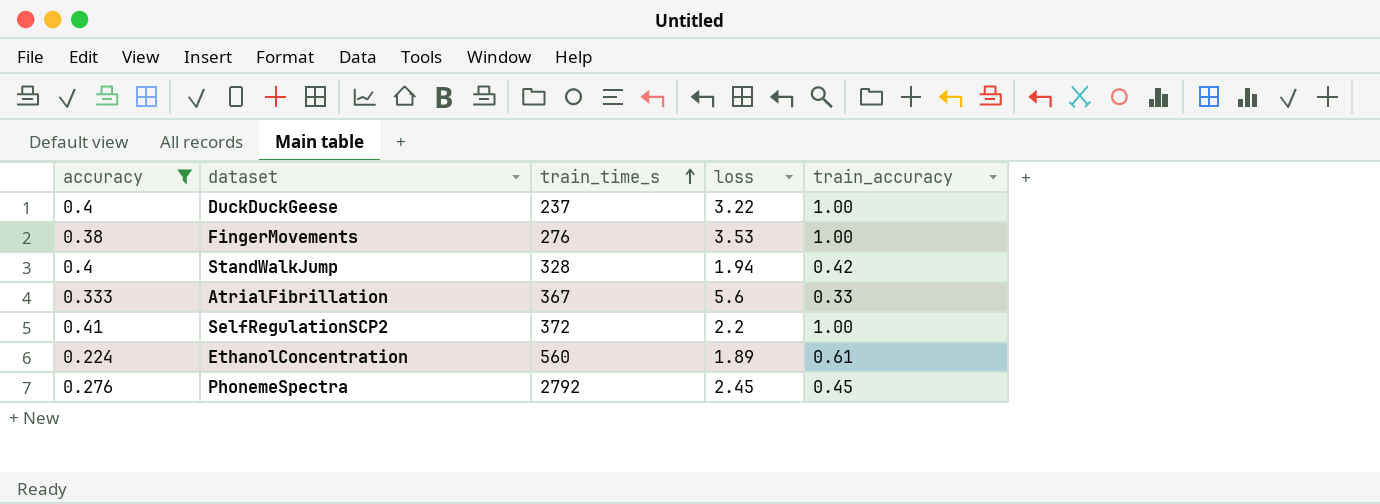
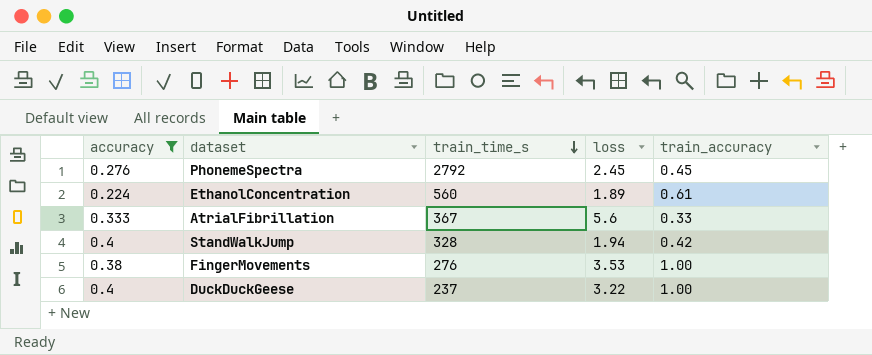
row order: train_time_s ascending -> train_time_s descending
row SelfRegulationSCP2: 0.41 | 372 | 2.2 | 1.00 -> none

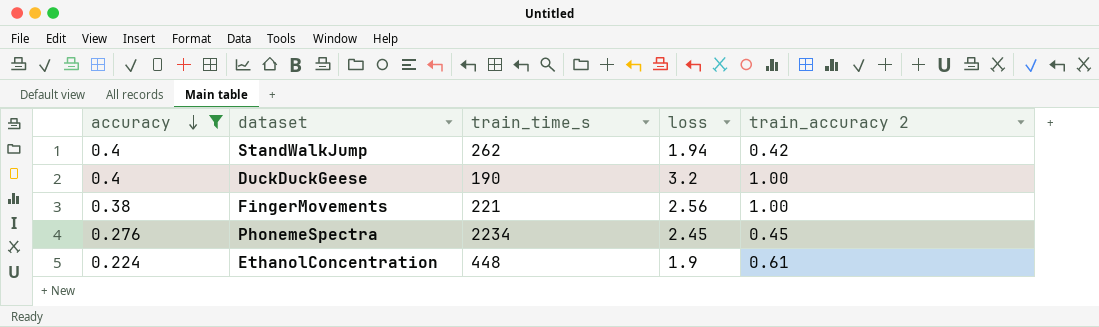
row order: train_time_s descending -> accuracy descending
column name: train_accuracy -> train_accuracy 2
row AtrialFibrillation: 0.333 | 367 | 5.6 | 0.33 -> none
StandWalkJump | train_time_s: 328 -> 262
DuckDuckGeese | train_time_s: 237 -> 190
DuckDuckGeese | loss: 3.22 -> 3.2
FingerMovements | train_time_s: 276 -> 221
FingerMovements | loss: 3.53 -> 2.56
PhonemeSpectra | train_time_s: 2792 -> 2234
EthanolConcentration | train_time_s: 560 -> 448
EthanolConcentration | loss: 1.89 -> 1.9

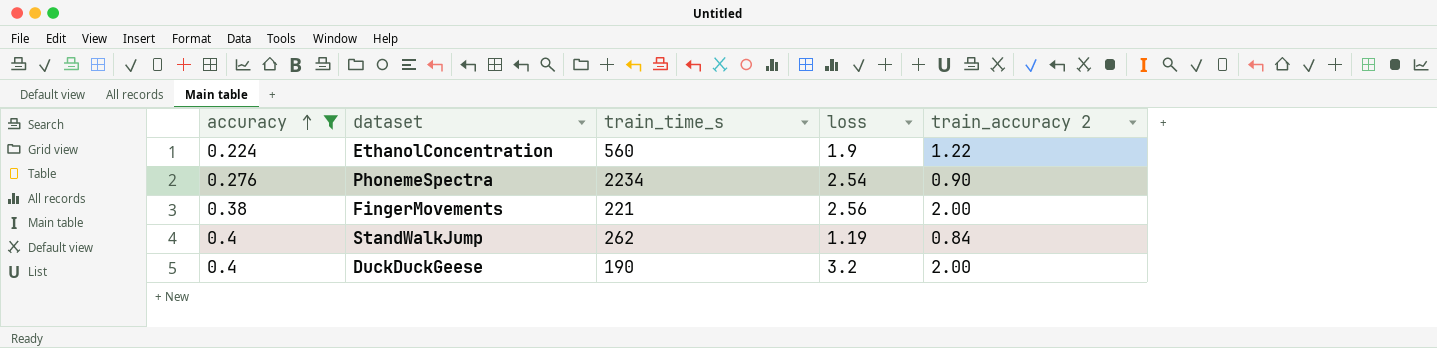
row order: accuracy descending -> accuracy ascending
EthanolConcentration | train_time_s: 448 -> 560
EthanolConcentration | train_accuracy 2: 0.61 -> 1.22
PhonemeSpectra | loss: 2.45 -> 2.54
PhonemeSpectra | train_accuracy 2: 0.45 -> 0.90
FingerMovements | train_accuracy 2: 1.00 -> 2.00
StandWalkJump | loss: 1.94 -> 1.19
StandWalkJump | train_accuracy 2: 0.42 -> 0.84
DuckDuckGeese | train_accuracy 2: 1.00 -> 2.00

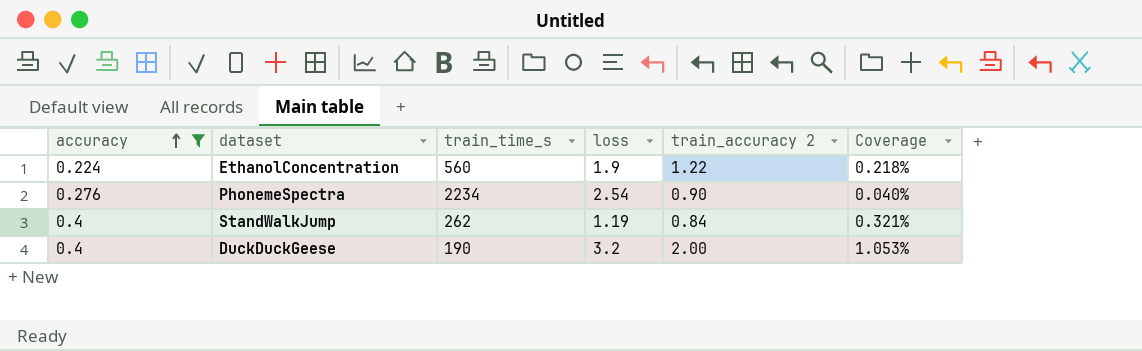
column Coverage | formula: none -> [train_accuracy 2] / [train_time_s]
row FingerMovements: 0.38 | 221 | 2.56 | 2.00 -> none

